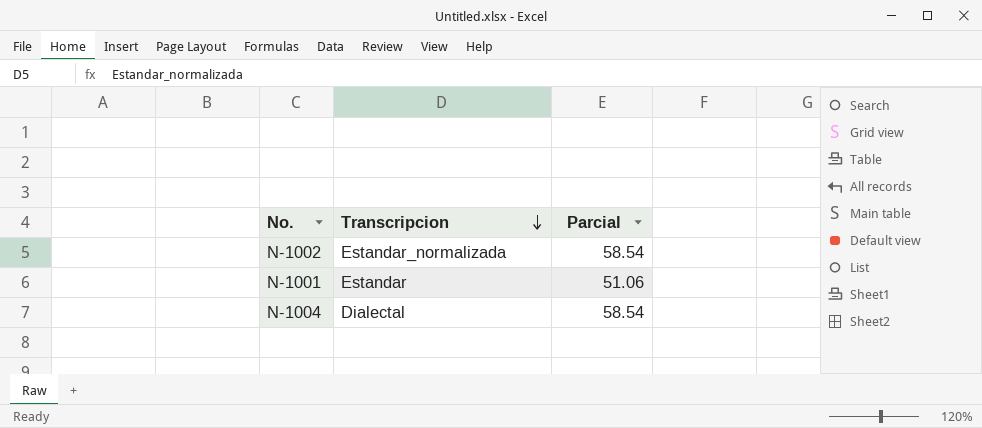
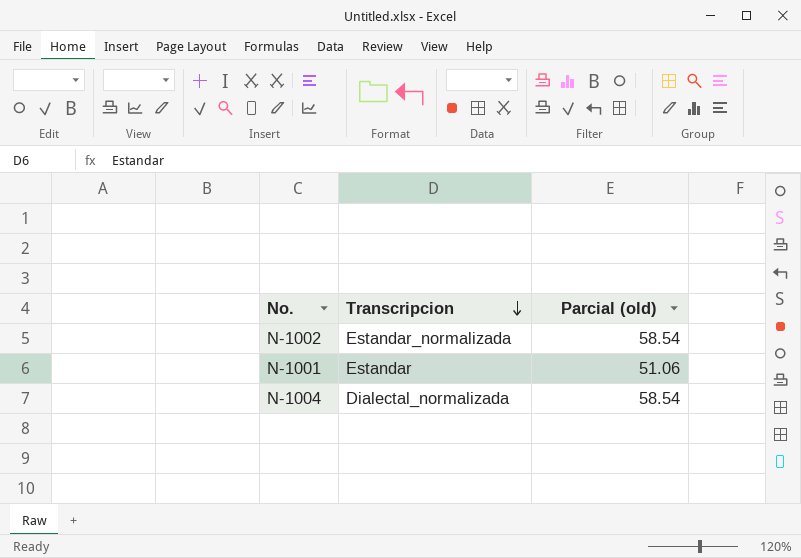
column name: Parcial -> Parcial (old)
N-1004 | Transcripcion: Dialectal -> Dialectal_normalizada

